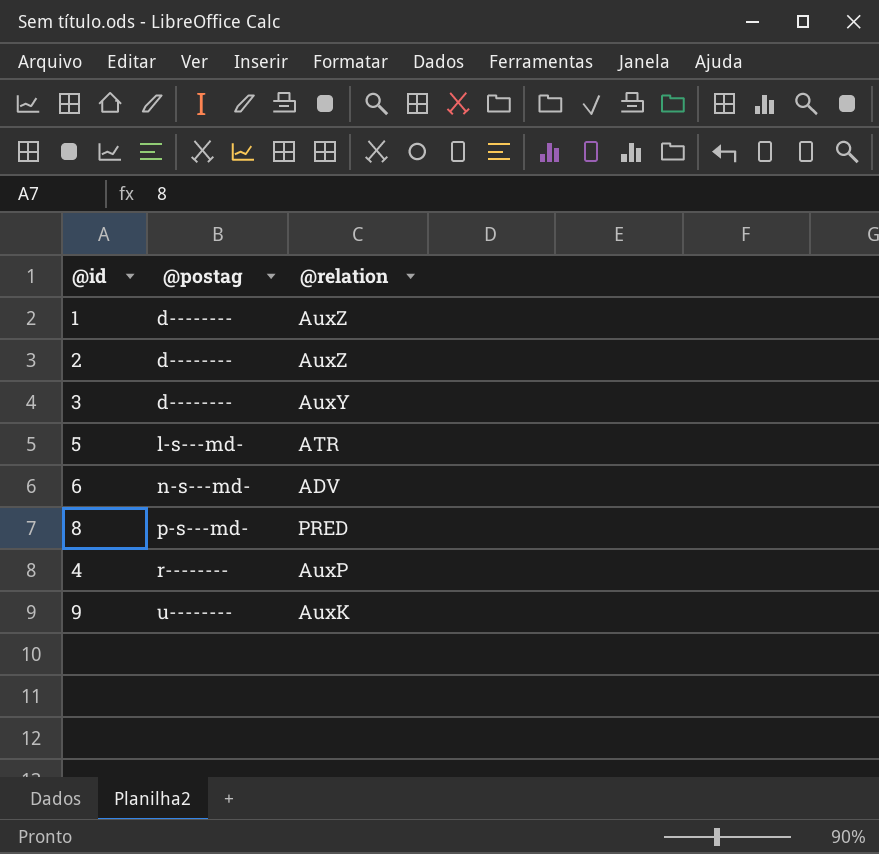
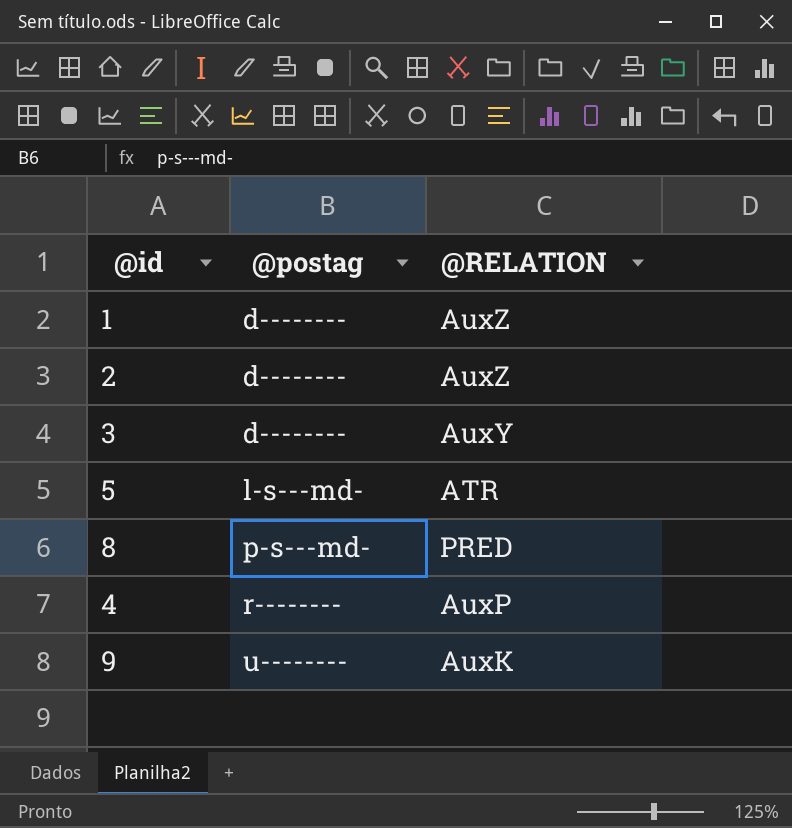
column name: @relation -> @RELATION
row 6: n-s---md- | ADV -> none

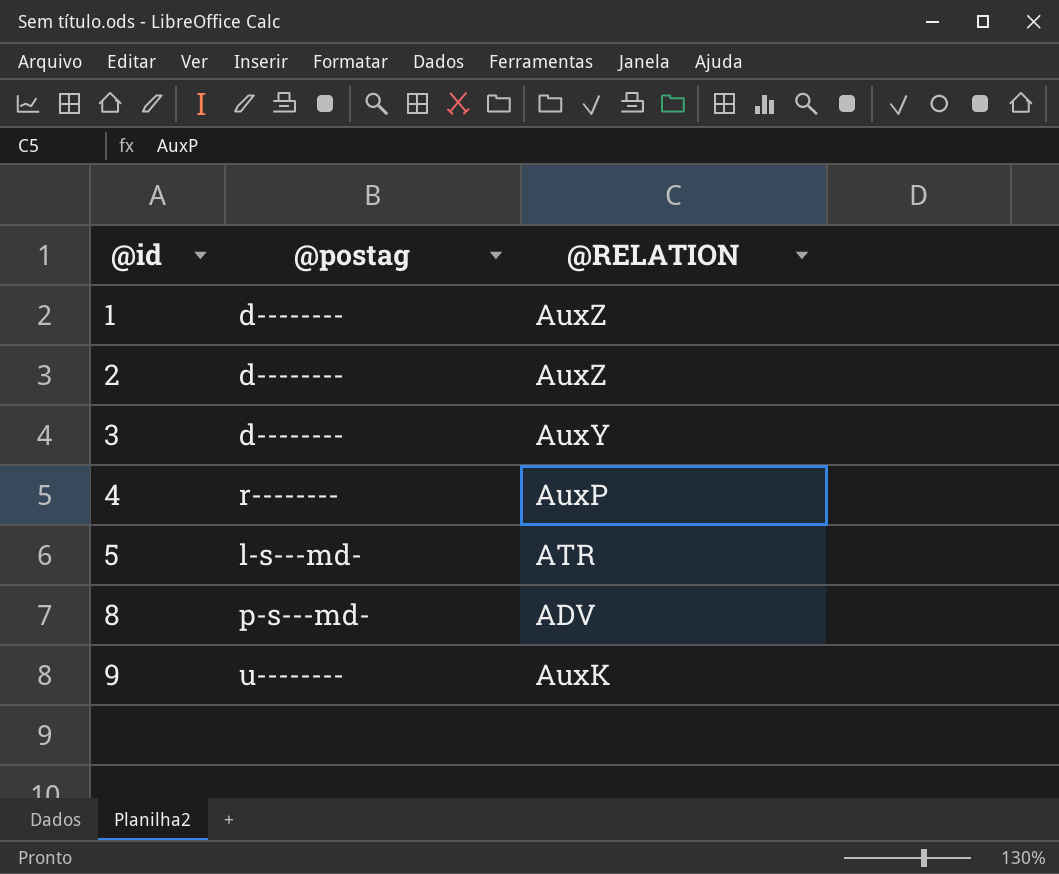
row order: @postag ascending -> @id ascending
8 | @RELATION: PRED -> ADV

